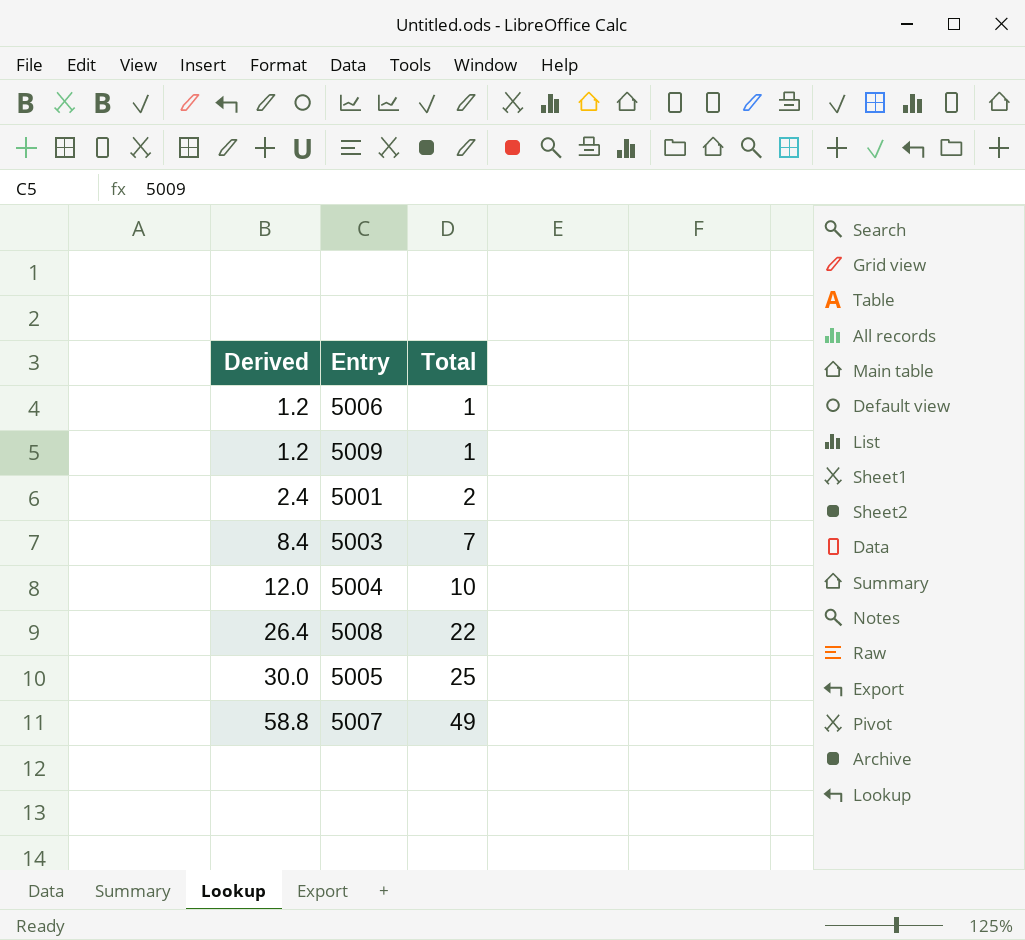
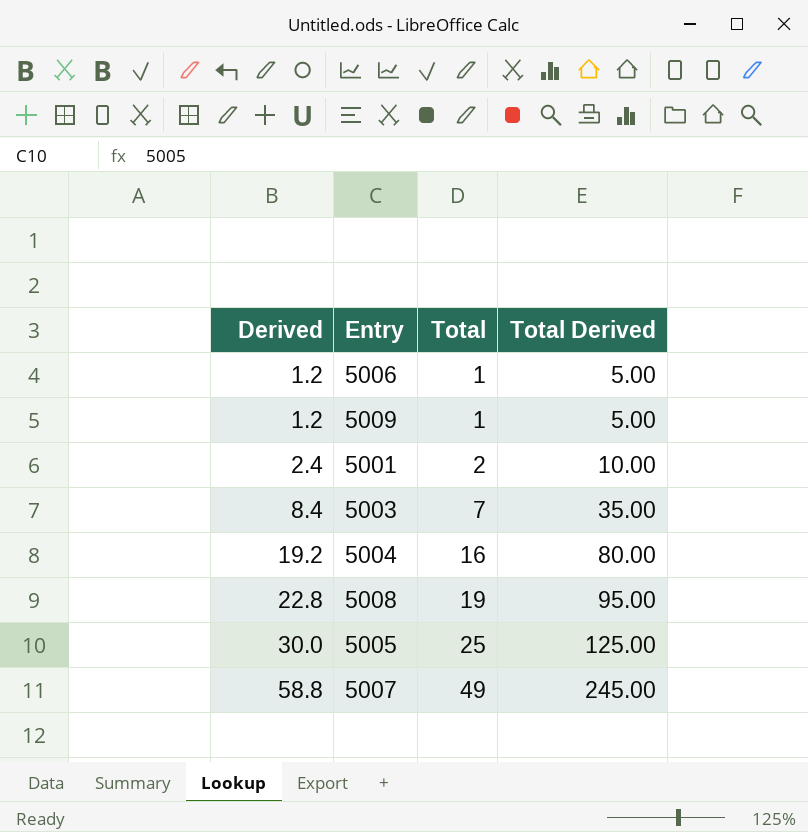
column Total Derived | formula: none -> [Total] * 5
5004 | Derived: 12.0 -> 19.2
5004 | Total: 10 -> 16
5008 | Derived: 26.4 -> 22.8
5008 | Total: 22 -> 19

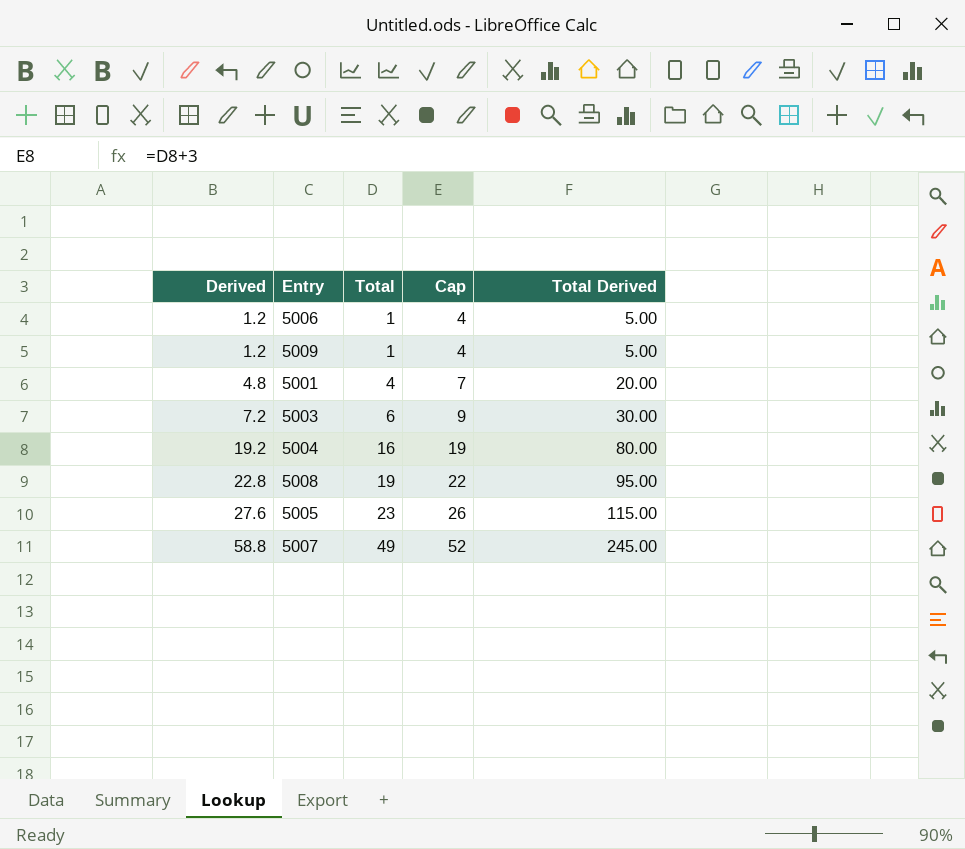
column Cap | formula: none -> [Total] + 3
5001 | Derived: 2.4 -> 4.8
5001 | Total: 2 -> 4
5001 | Total Derived: 10.00 -> 20.00
5003 | Derived: 8.4 -> 7.2
5003 | Total: 7 -> 6
5003 | Total Derived: 35.00 -> 30.00
5005 | Derived: 30.0 -> 27.6
5005 | Total: 25 -> 23
5005 | Total Derived: 125.00 -> 115.00

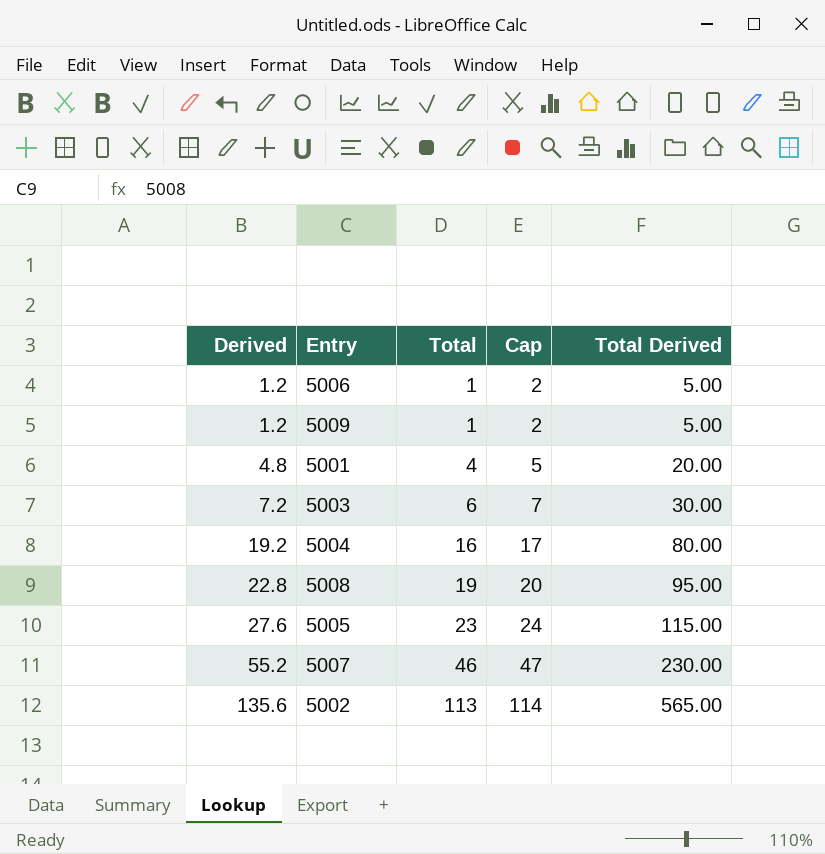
column Cap | formula: [Total] + 3 -> [Total] + 1
5007 | Derived: 58.8 -> 55.2
5007 | Total: 49 -> 46
5007 | Total Derived: 245.00 -> 230.00
row 5002: none -> 135.6 | 113 | 114 | 565.00

